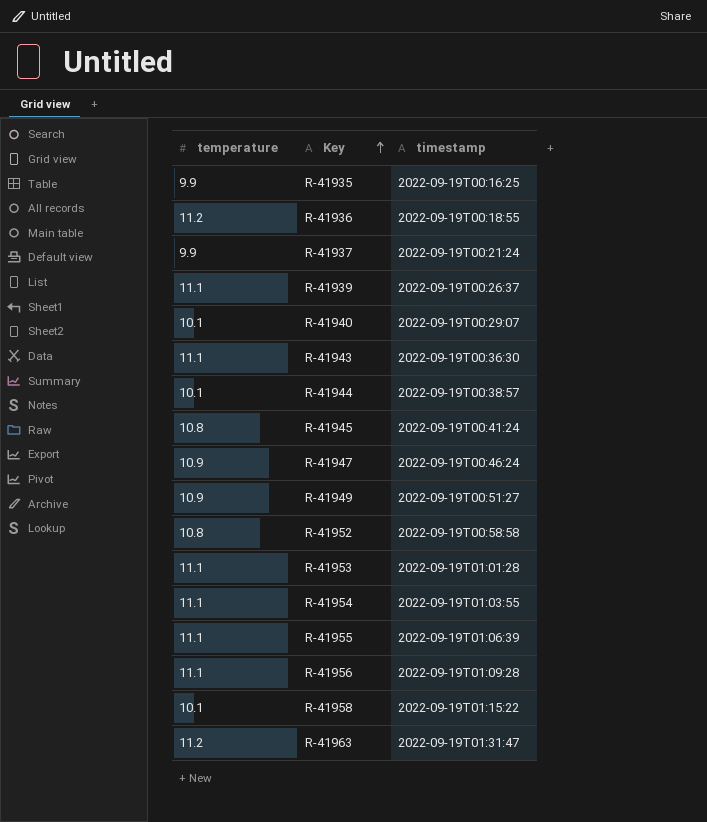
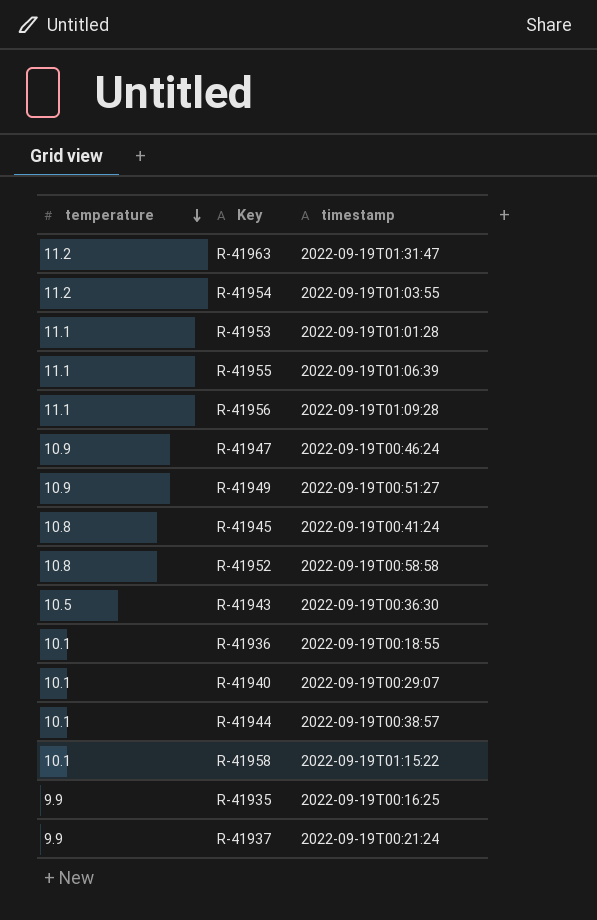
row order: Key ascending -> temperature descending
row R-41939: 11.1 | 2022-09-19T00:26:37 -> none
R-41954 | temperature: 11.1 -> 11.2
R-41943 | temperature: 11.1 -> 10.5
R-41936 | temperature: 11.2 -> 10.1

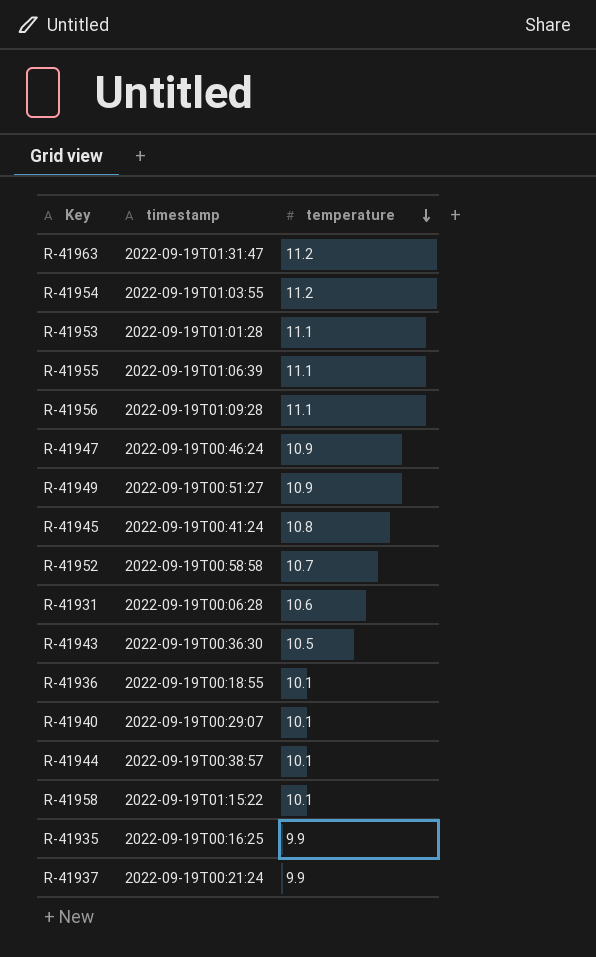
column temperature | position: 1 -> 3
R-41952 | temperature: 10.8 -> 10.7
row R-41931: none -> 2022-09-19T00:06:28 | 10.6

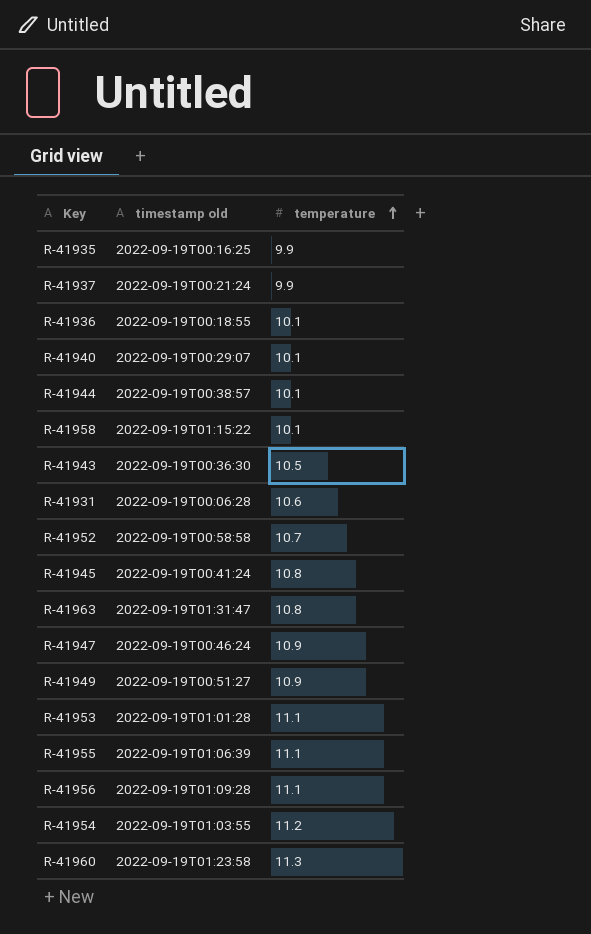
row order: temperature descending -> temperature ascending
column name: timestamp -> timestamp old
R-41963 | temperature: 11.2 -> 10.8
row R-41960: none -> 2022-09-19T01:23:58 | 11.3

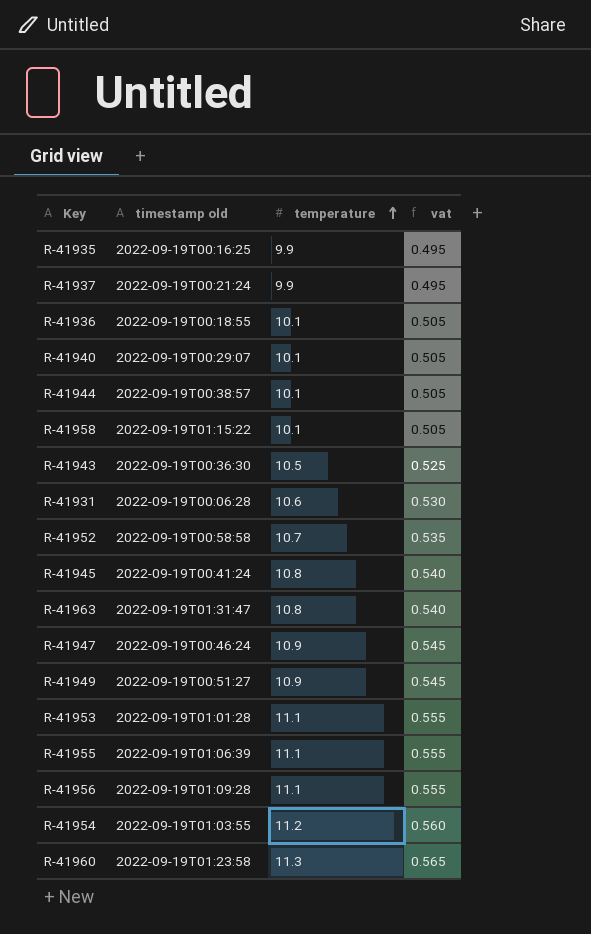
column vat | formula: none -> [temperature] * 0.05

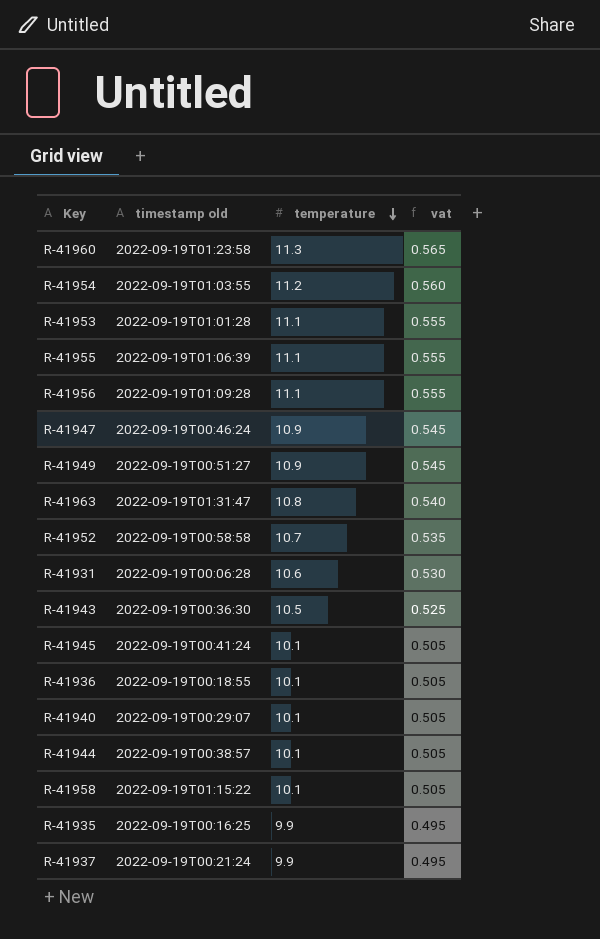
row order: temperature ascending -> temperature descending
R-41945 | temperature: 10.8 -> 10.1
R-41945 | vat: 0.540 -> 0.505

